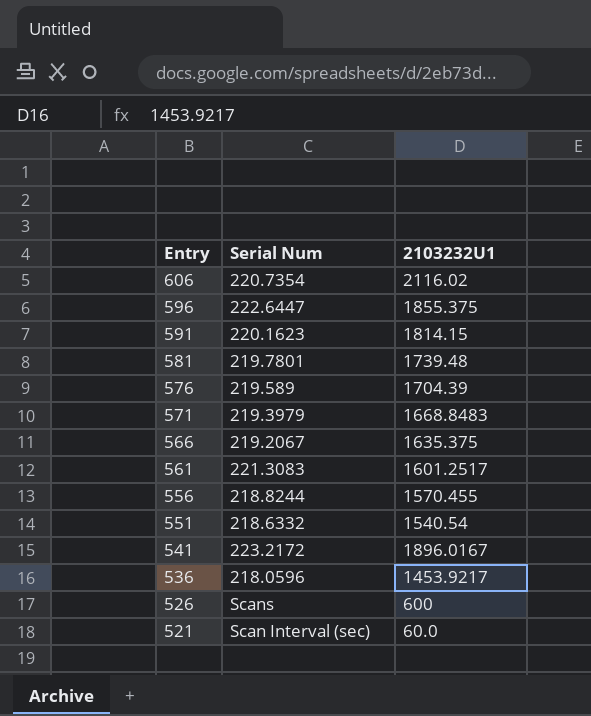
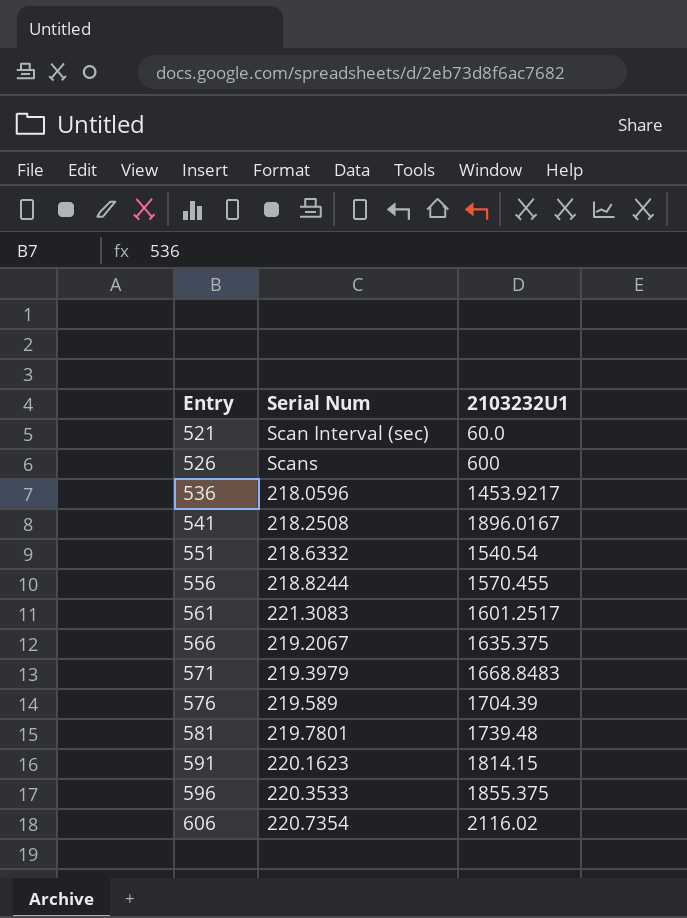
row order: Entry descending -> Entry ascending
541 | Serial Num: 223.2172 -> 218.2508
596 | Serial Num: 222.6447 -> 220.3533

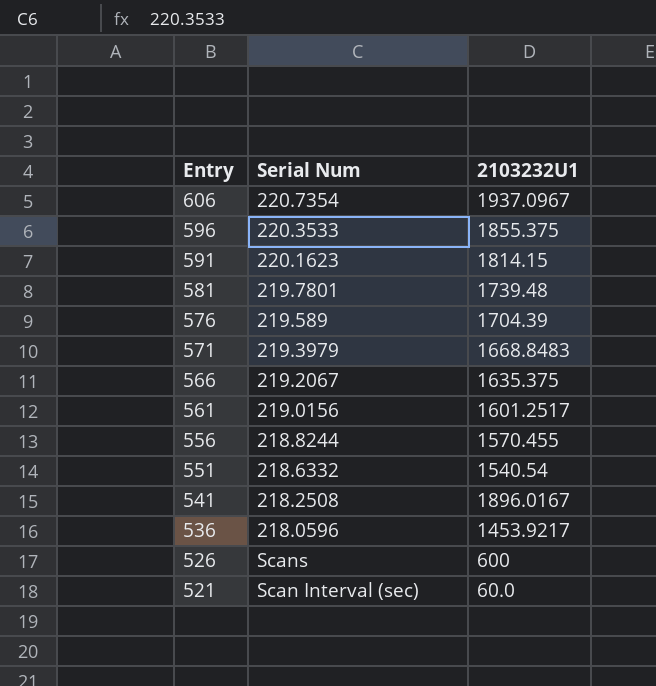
row order: Entry ascending -> Entry descending
606 | 2103232U1: 2116.02 -> 1937.0967
561 | Serial Num: 221.3083 -> 219.0156

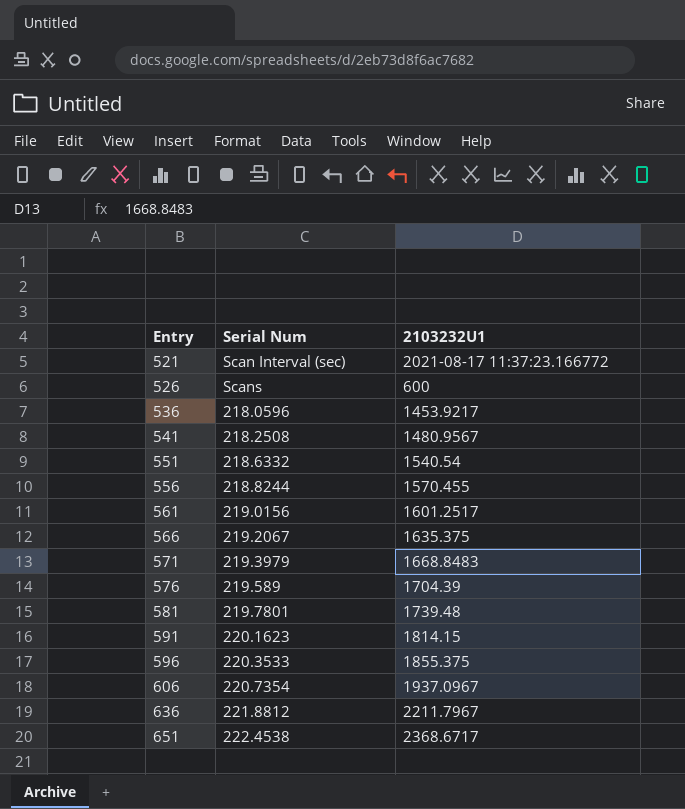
row order: Entry descending -> Entry ascending
521 | 2103232U1: 60.0 -> 2021-08-17 11:37:23.166772
541 | 2103232U1: 1896.0167 -> 1480.9567
row 636: none -> 221.8812 | 2211.7967
row 651: none -> 222.4538 | 2368.6717

